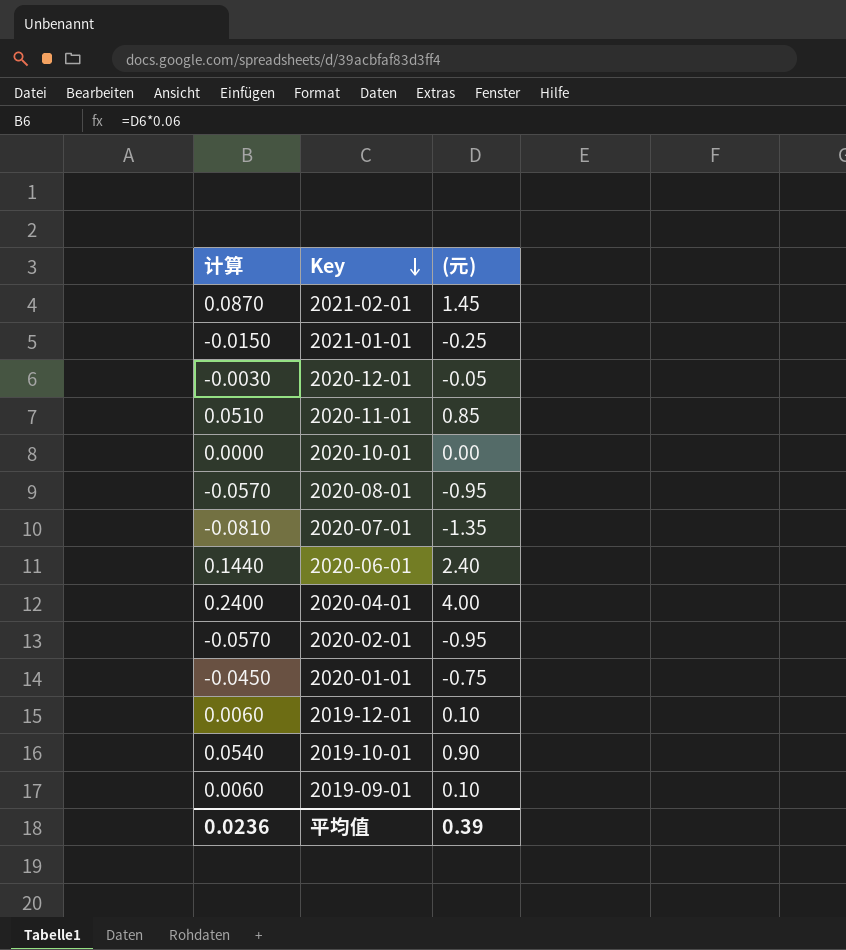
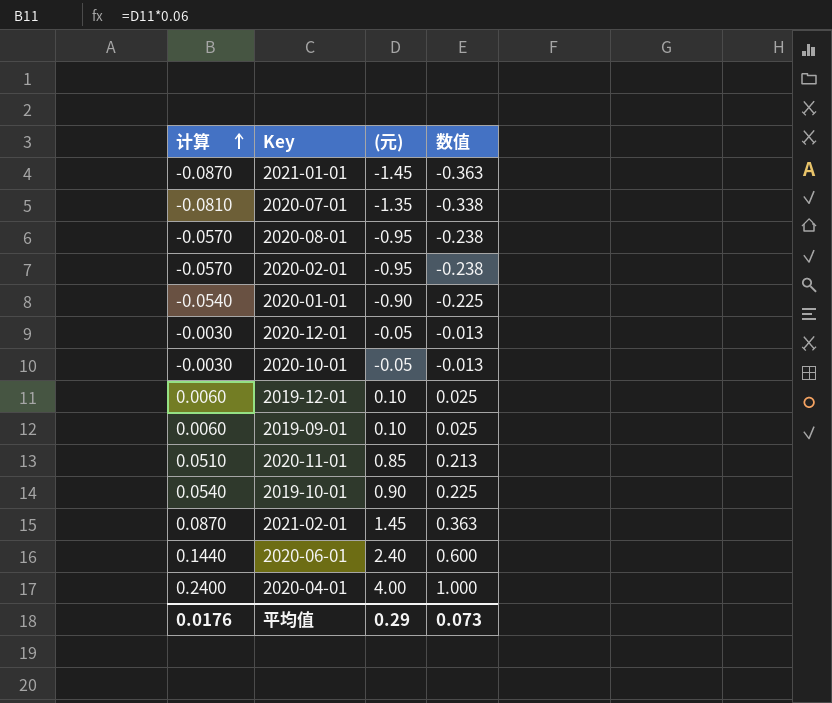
row order: Key descending -> 计算 ascending
column 数值 | formula: none -> [(元)] * 0.25
2021-01-01 | 计算: -0.0150 -> -0.0870
2021-01-01 | (元): -0.25 -> -1.45
2020-01-01 | 计算: -0.0450 -> -0.0540
2020-01-01 | (元): -0.75 -> -0.90
2020-10-01 | 计算: 0.0000 -> -0.0030
2020-10-01 | (元): 0.00 -> -0.05
平均值 | 计算: 0.0236 -> 0.0176
平均值 | (元): 0.39 -> 0.29

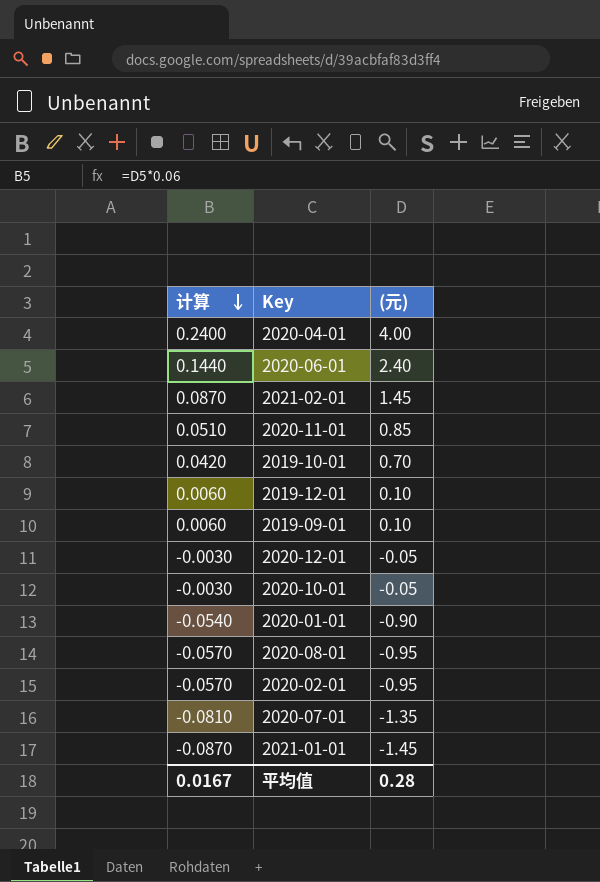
row order: 计算 ascending -> 计算 descending
column 数值 | formula: [(元)] * 0.25 -> none
2019-10-01 | 计算: 0.0540 -> 0.0420
2019-10-01 | (元): 0.90 -> 0.70
平均值 | 计算: 0.0176 -> 0.0167
平均值 | (元): 0.29 -> 0.28

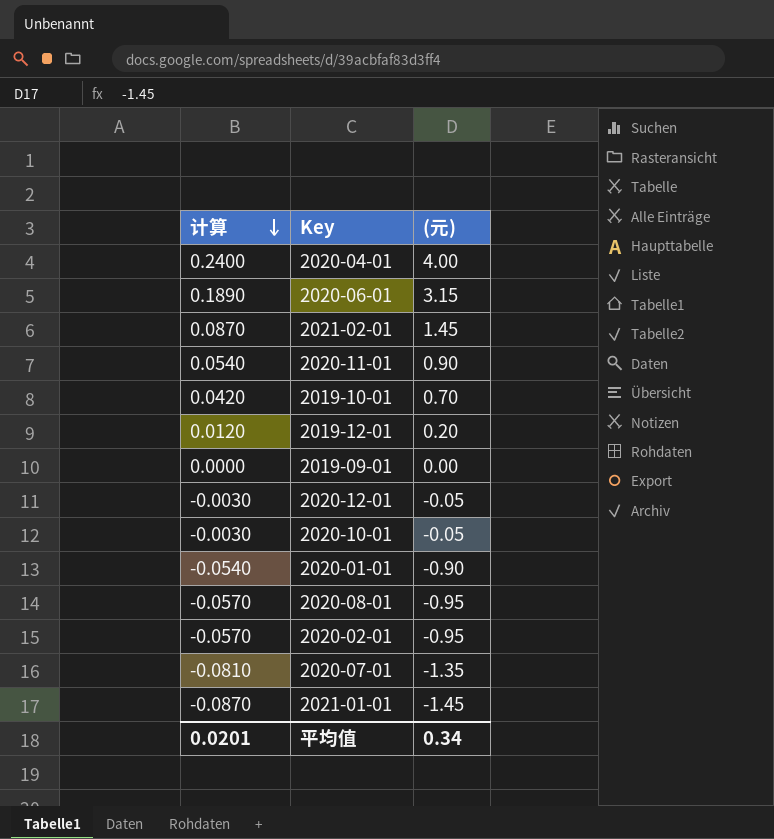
2020-06-01 | 计算: 0.1440 -> 0.1890
2020-06-01 | (元): 2.40 -> 3.15
2020-11-01 | 计算: 0.0510 -> 0.0540
2020-11-01 | (元): 0.85 -> 0.90
2019-12-01 | 计算: 0.0060 -> 0.0120
2019-12-01 | (元): 0.10 -> 0.20
2019-09-01 | 计算: 0.0060 -> 0.0000
2019-09-01 | (元): 0.10 -> 0.00
平均值 | 计算: 0.0167 -> 0.0201
平均值 | (元): 0.28 -> 0.34

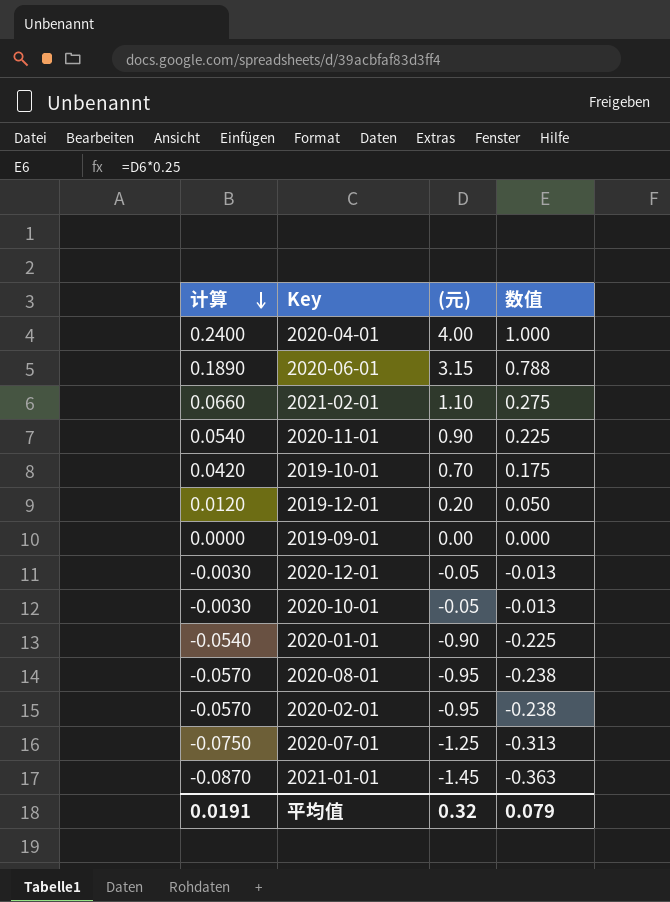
column 数值 | formula: none -> [(元)] * 0.25
2021-02-01 | 计算: 0.0870 -> 0.0660
2021-02-01 | (元): 1.45 -> 1.10
2020-07-01 | 计算: -0.0810 -> -0.0750
2020-07-01 | (元): -1.35 -> -1.25
平均值 | 计算: 0.0201 -> 0.0191
平均值 | (元): 0.34 -> 0.32

